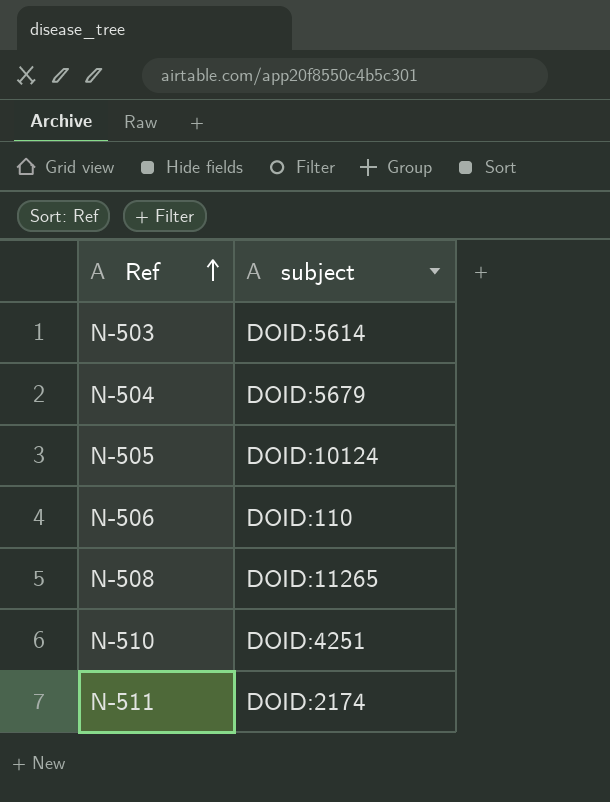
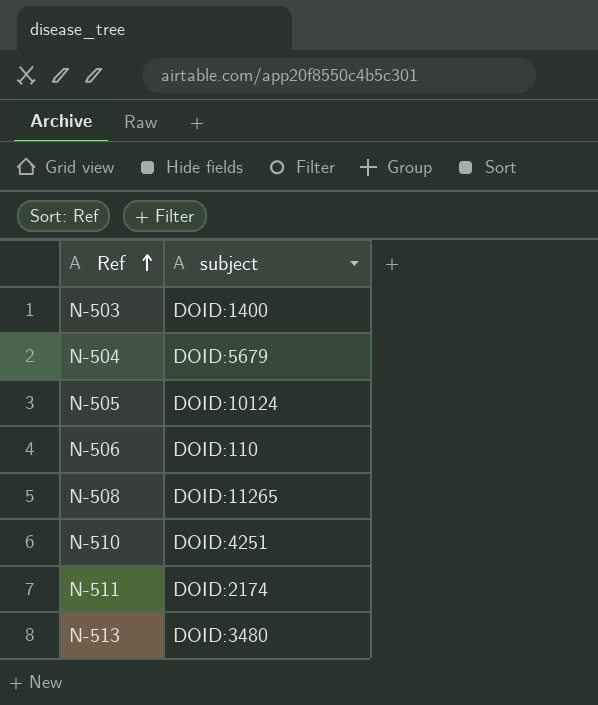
N-503 | subject: DOID:5614 -> DOID:1400
row N-513: none -> DOID:3480

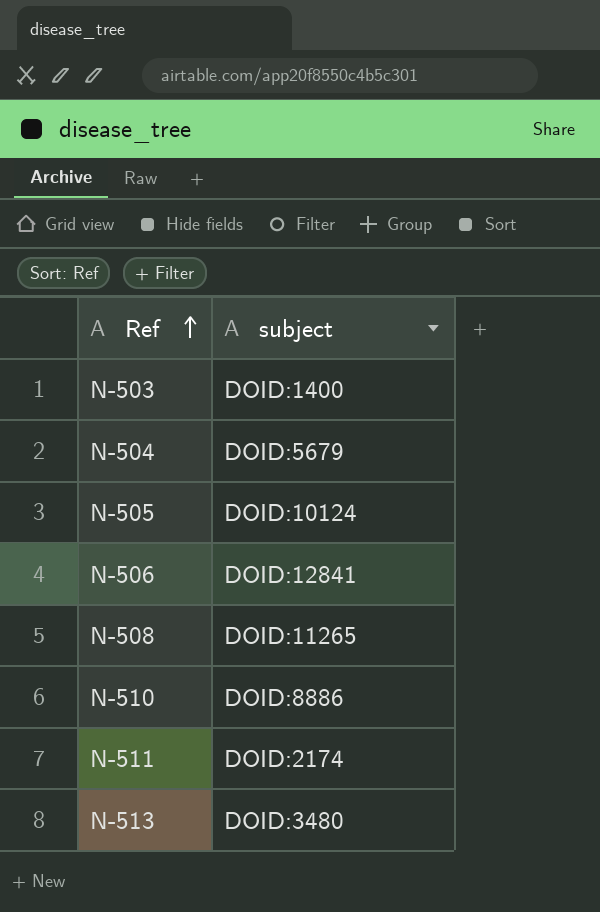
N-506 | subject: DOID:110 -> DOID:12841
N-510 | subject: DOID:4251 -> DOID:8886

